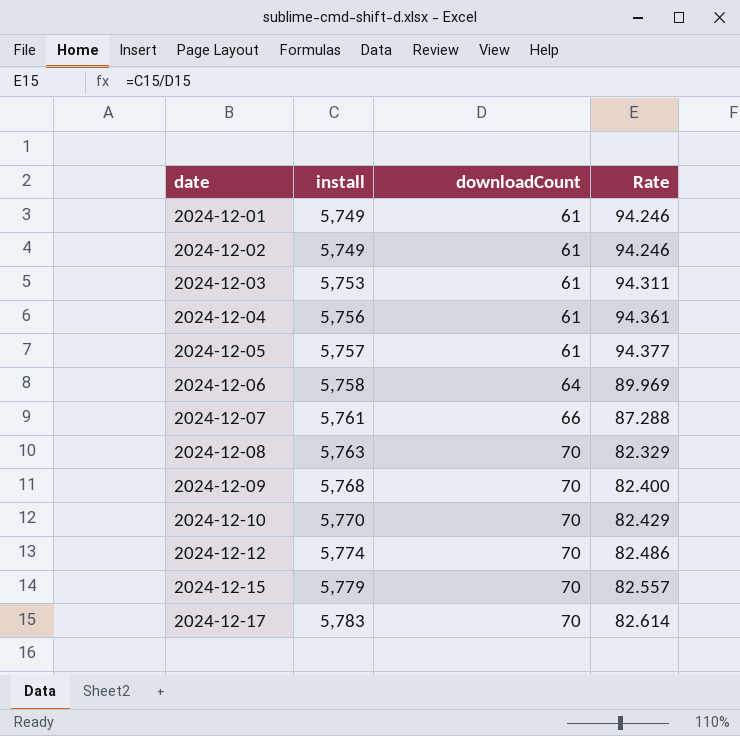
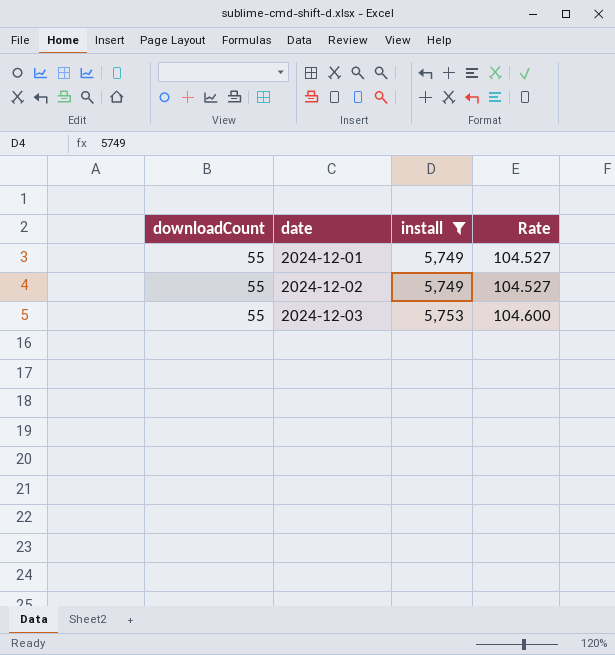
filter: none -> install <= 5,753
column downloadCount | position: 3 -> 1
2024-12-01 | downloadCount: 61 -> 55
2024-12-01 | Rate: 94.246 -> 104.527
2024-12-02 | downloadCount: 61 -> 55
2024-12-02 | Rate: 94.246 -> 104.527
2024-12-03 | downloadCount: 61 -> 55
2024-12-03 | Rate: 94.311 -> 104.600

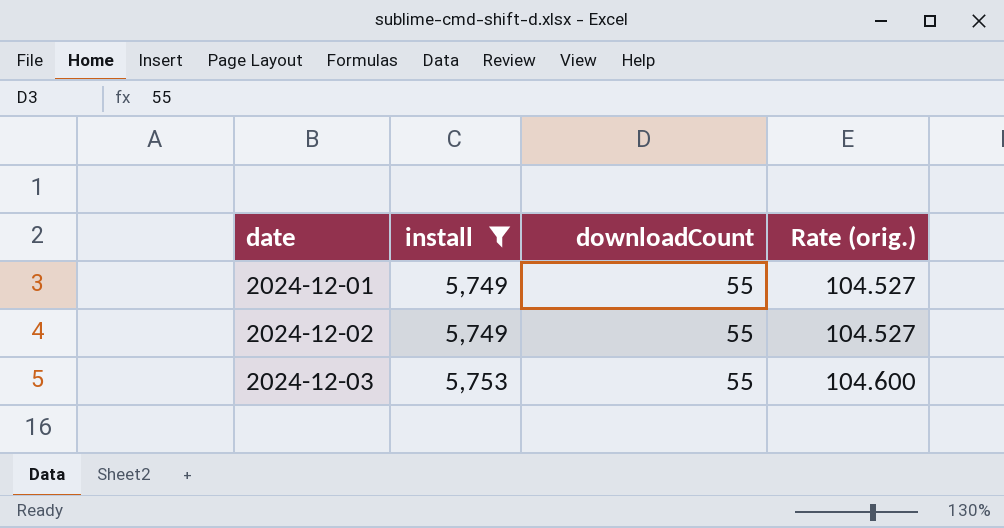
column downloadCount | position: 1 -> 3
column name: Rate -> Rate (orig.)

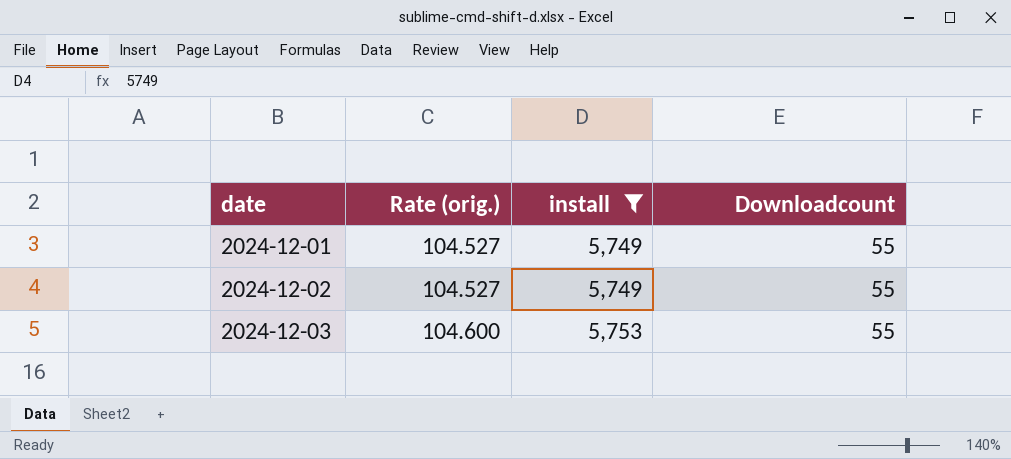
column Rate (orig.) | position: 4 -> 2
column name: downloadCount -> Downloadcount

